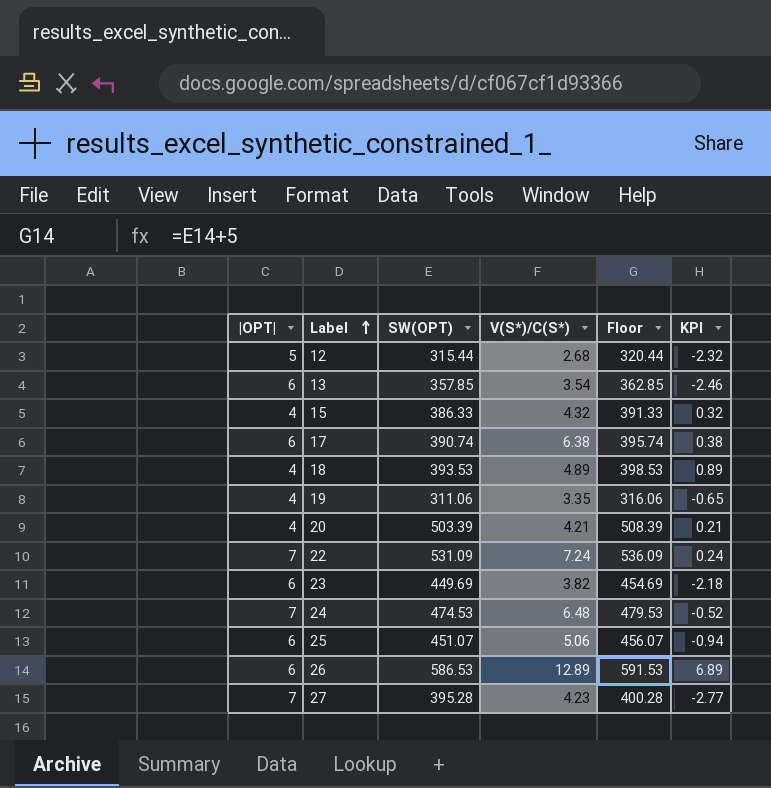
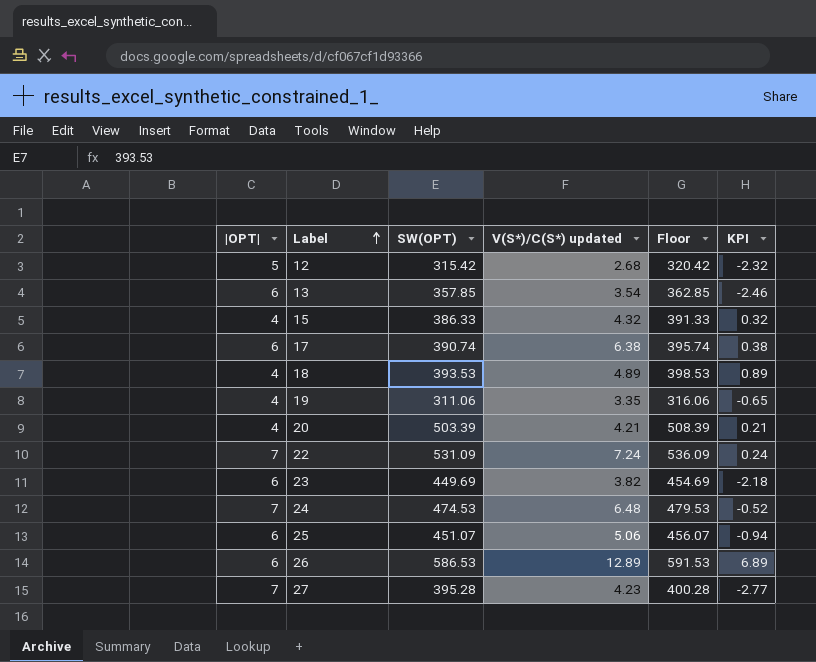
column name: V(S*)/C(S*) -> V(S*)/C(S*) updated
12 | SW(OPT): 315.44 -> 315.42
12 | Floor: 320.44 -> 320.42

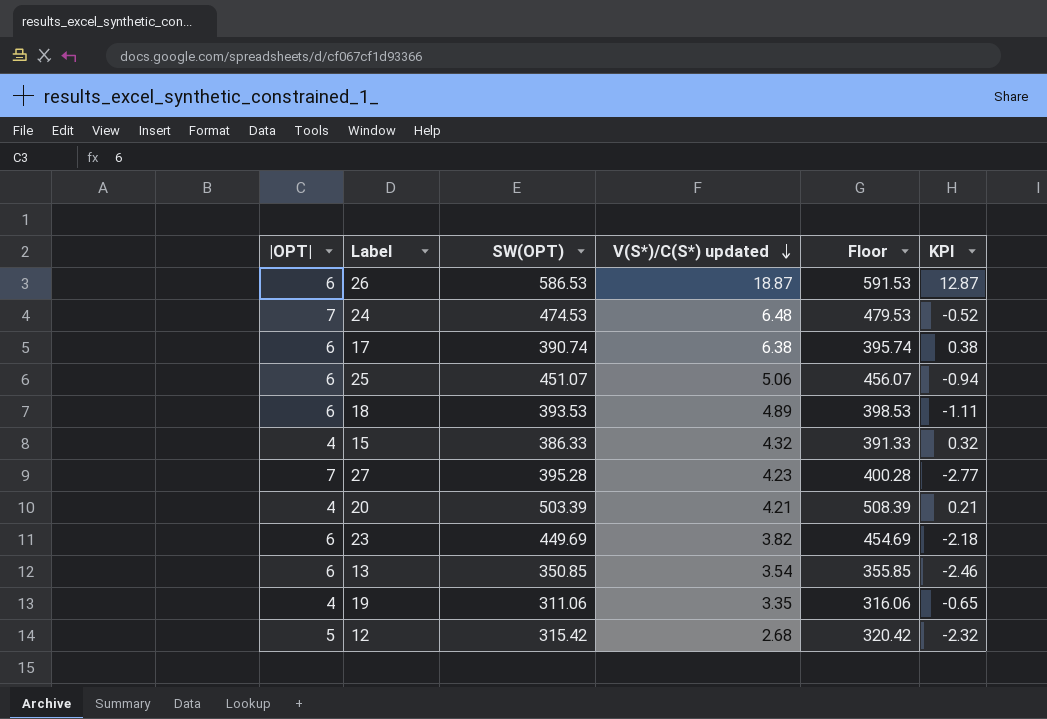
row order: Label ascending -> V(S*)/C(S*) updated descending
row 22: 7 | 531.09 | 7.24 | 536.09 | 0.24 -> none
26 | V(S*)/C(S*) updated: 12.89 -> 18.87
26 | KPI: 6.89 -> 12.87
18 | |OPT|: 4 -> 6
18 | KPI: 0.89 -> -1.11
13 | SW(OPT): 357.85 -> 350.85
13 | Floor: 362.85 -> 355.85

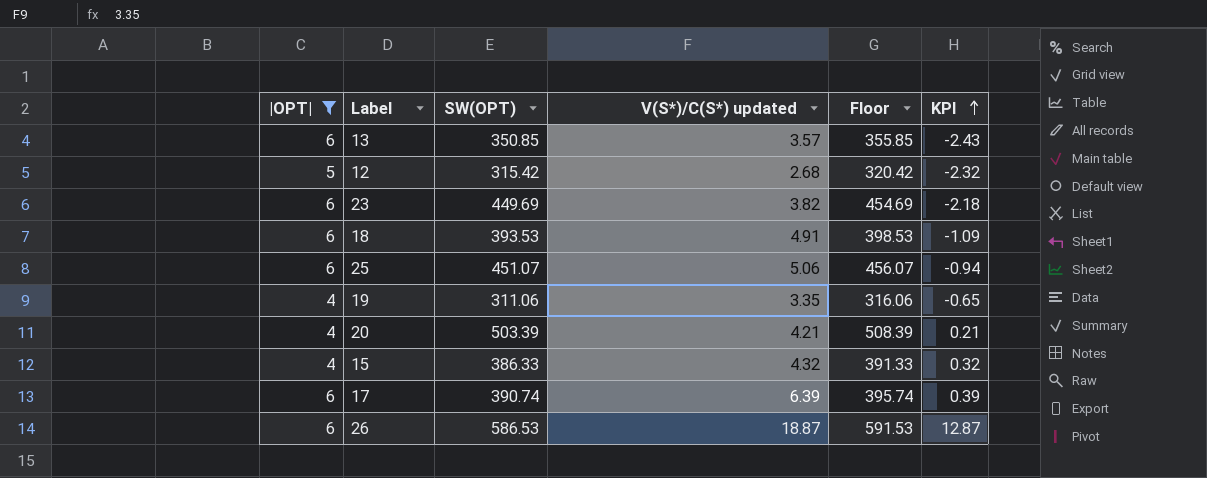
filter: none -> |OPT| != 7
row order: V(S*)/C(S*) updated descending -> KPI ascending
13 | V(S*)/C(S*) updated: 3.54 -> 3.57
13 | KPI: -2.46 -> -2.43
18 | V(S*)/C(S*) updated: 4.89 -> 4.91
18 | KPI: -1.11 -> -1.09
17 | V(S*)/C(S*) updated: 6.38 -> 6.39
17 | KPI: 0.38 -> 0.39

